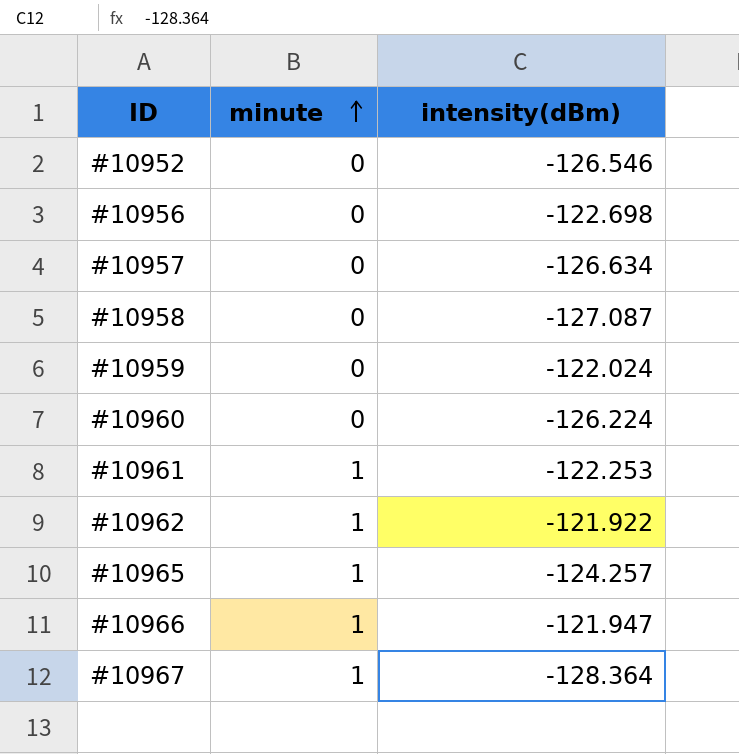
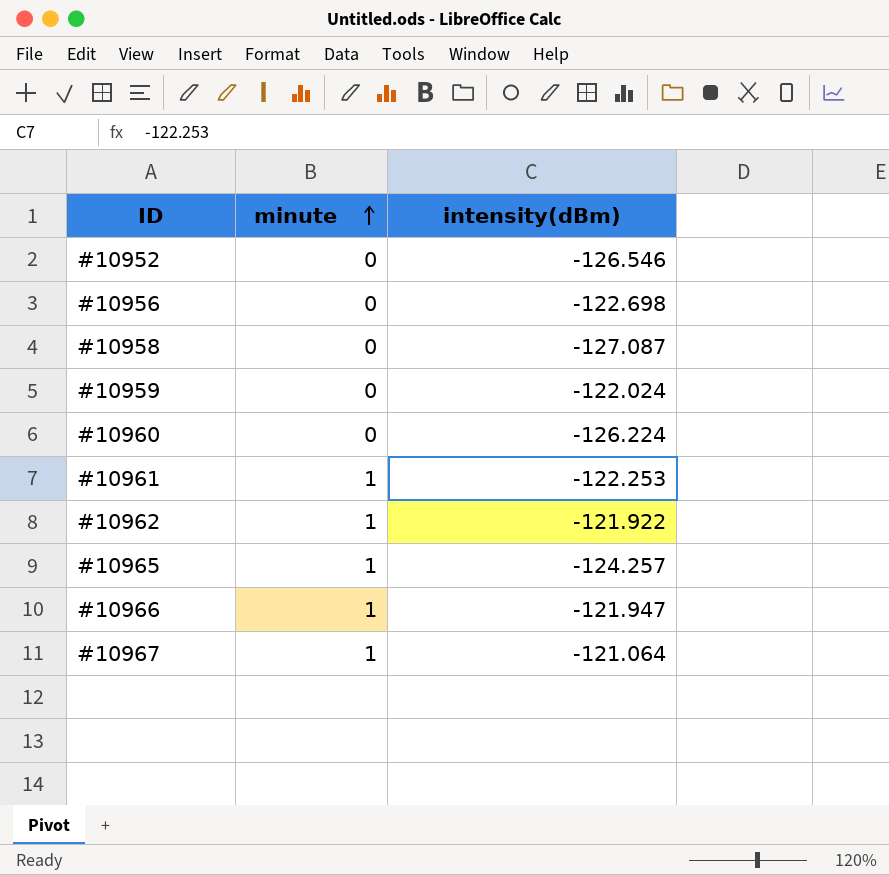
row #10957: 0 | -126.634 -> none
#10967 | intensity(dBm): -128.364 -> -121.064

